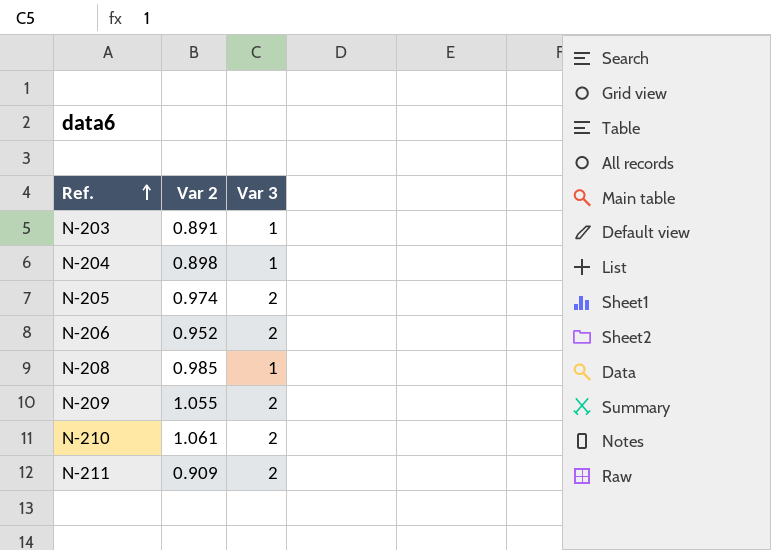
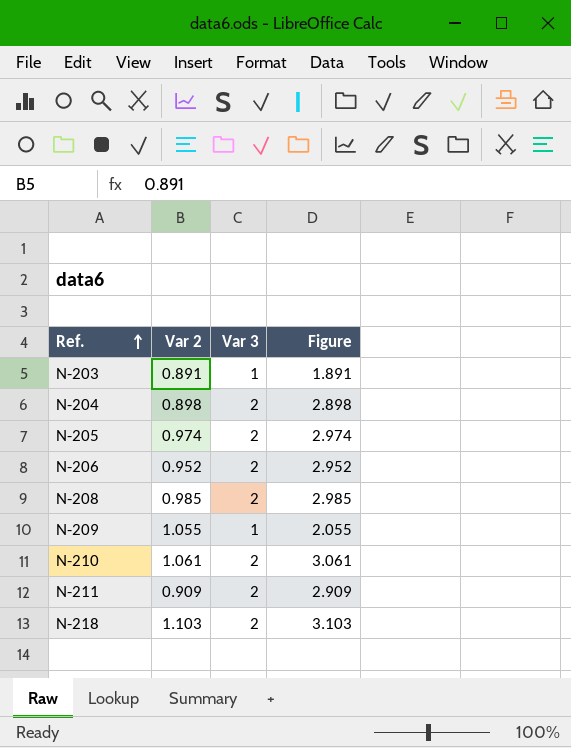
column Figure | formula: none -> [Var 2] + [Var 3]
N-204 | Var 3: 1 -> 2
N-208 | Var 3: 1 -> 2
N-209 | Var 3: 2 -> 1
row N-218: none -> 1.103 | 2 | 3.103

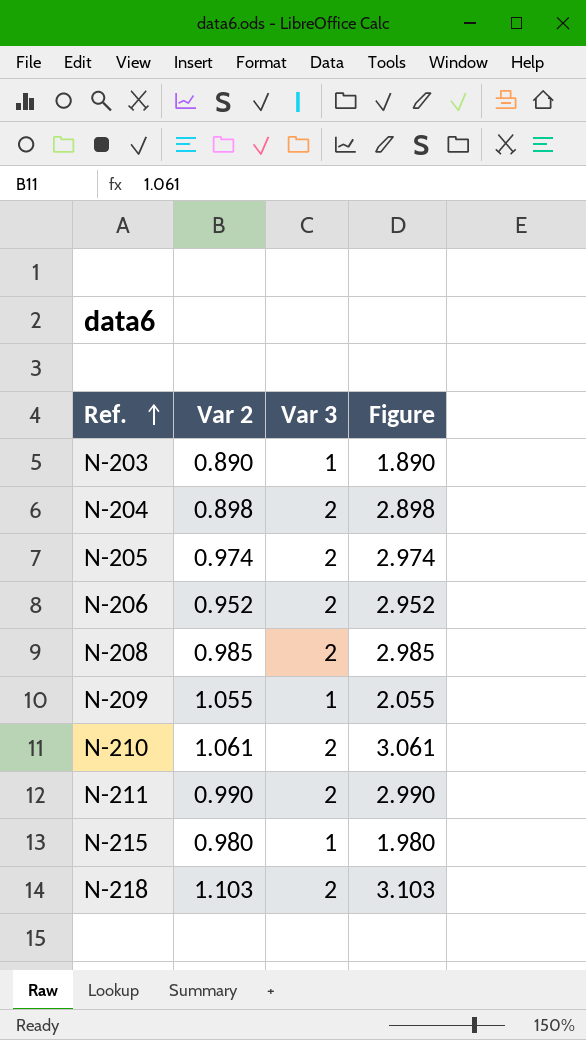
N-203 | Var 2: 0.891 -> 0.890
N-203 | Figure: 1.891 -> 1.890
N-211 | Var 2: 0.909 -> 0.990
N-211 | Figure: 2.909 -> 2.990
row N-215: none -> 0.980 | 1 | 1.980

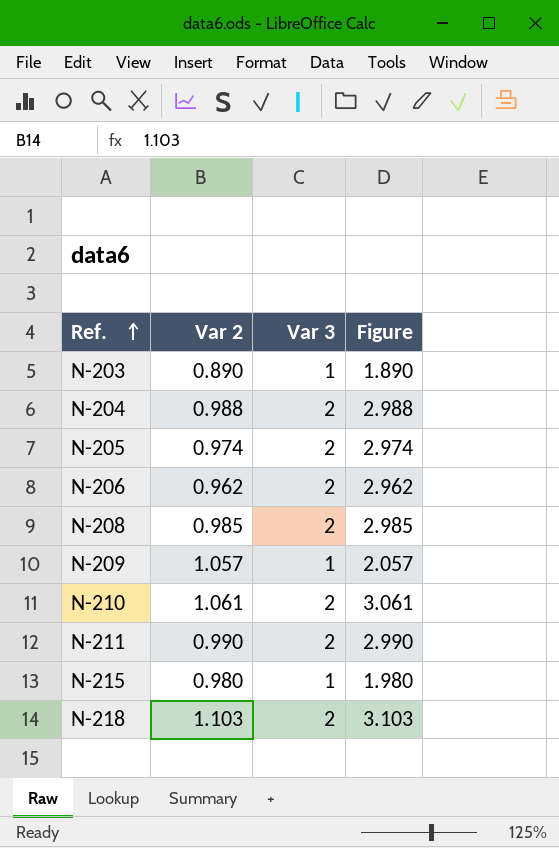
N-204 | Var 2: 0.898 -> 0.988
N-204 | Figure: 2.898 -> 2.988
N-206 | Var 2: 0.952 -> 0.962
N-206 | Figure: 2.952 -> 2.962
N-209 | Var 2: 1.055 -> 1.057
N-209 | Figure: 2.055 -> 2.057

